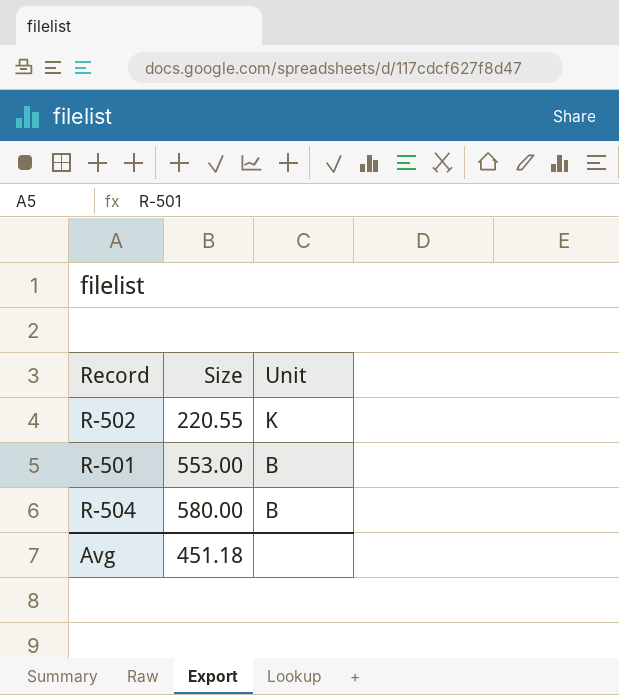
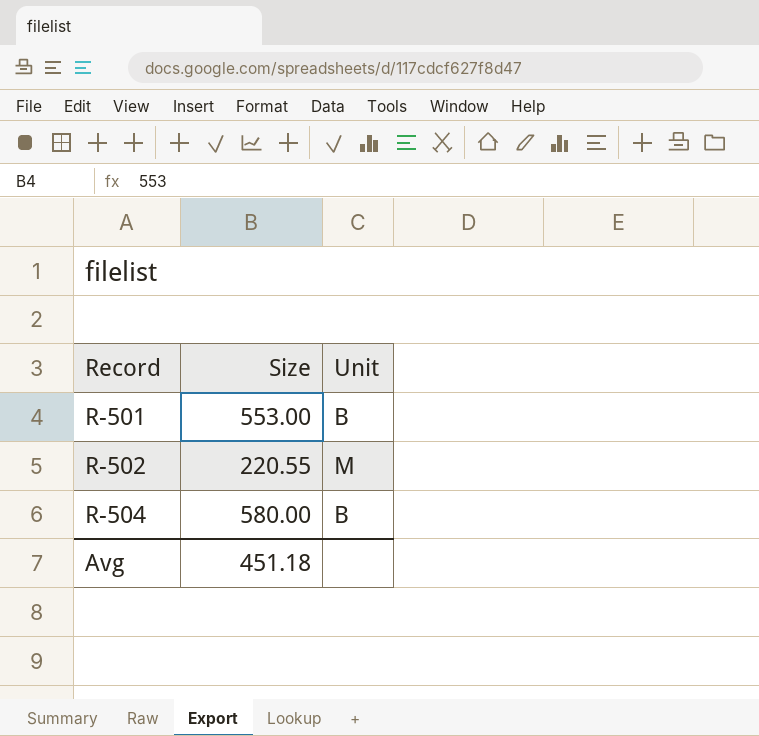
row order: Size ascending -> Record ascending
R-502 | Unit: K -> M

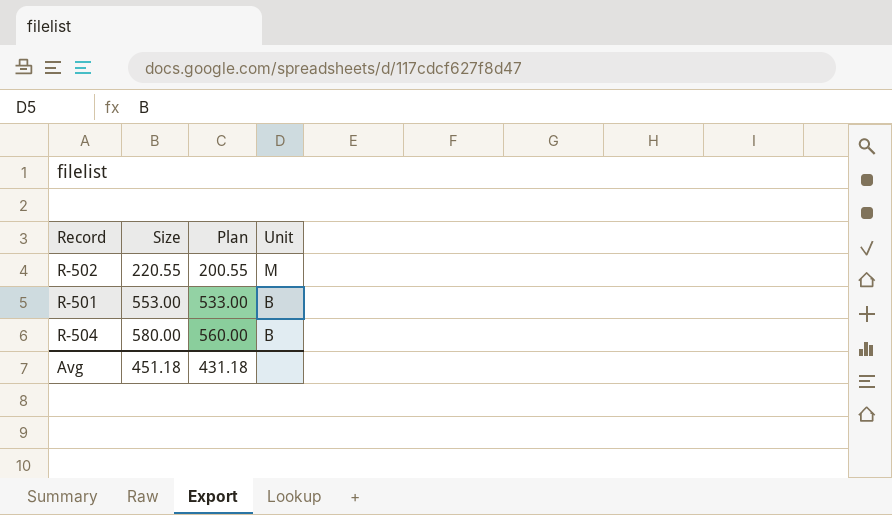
row order: Record ascending -> Size ascending
column Plan | formula: none -> [Size] - 20

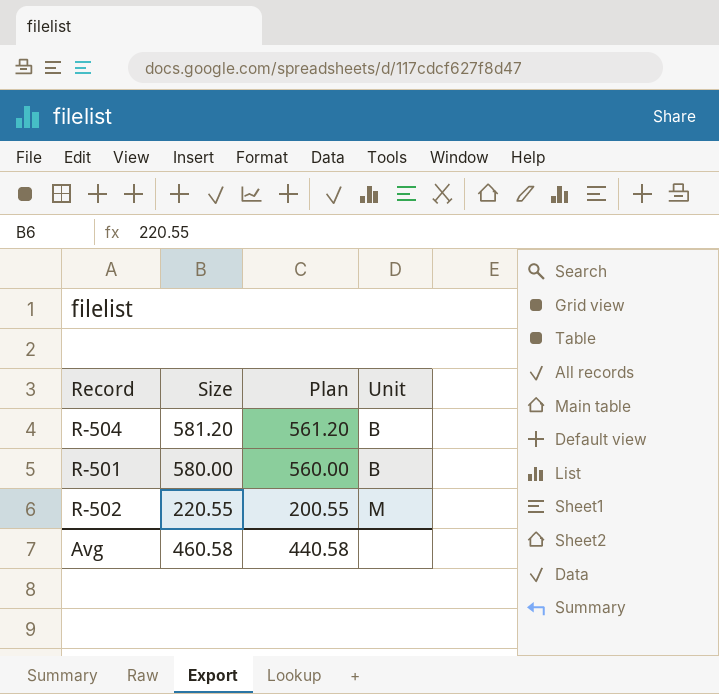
row order: Size ascending -> Size descending
R-504 | Size: 580.00 -> 581.20
R-504 | Plan: 560.00 -> 561.20
R-501 | Size: 553.00 -> 580.00
R-501 | Plan: 533.00 -> 560.00
Avg | Size: 451.18 -> 460.58
Avg | Plan: 431.18 -> 440.58

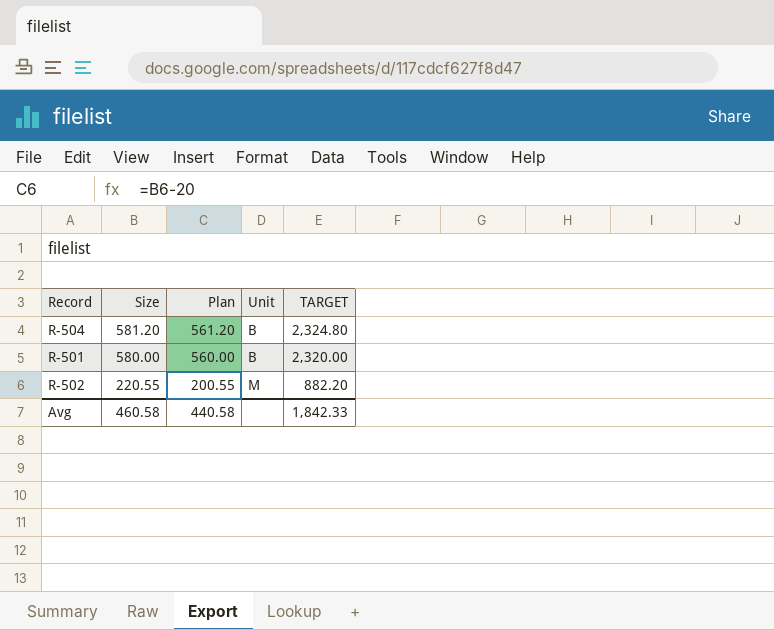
column TARGET | formula: none -> [Size] * 4

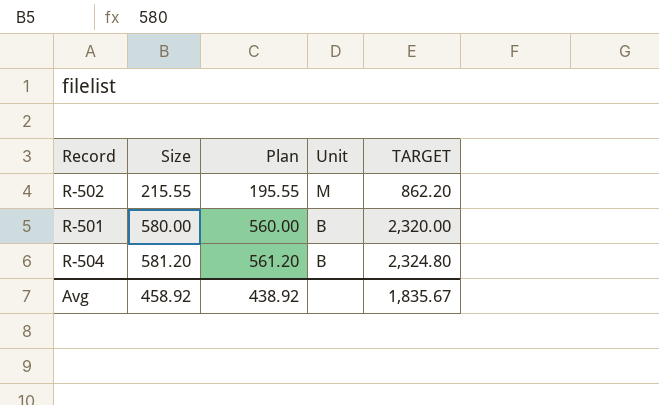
row order: Size descending -> Size ascending
R-502 | Size: 220.55 -> 215.55
R-502 | Plan: 200.55 -> 195.55
R-502 | TARGET: 882.20 -> 862.20
Avg | Size: 460.58 -> 458.92
Avg | Plan: 440.58 -> 438.92
Avg | TARGET: 1,842.33 -> 1,835.67

